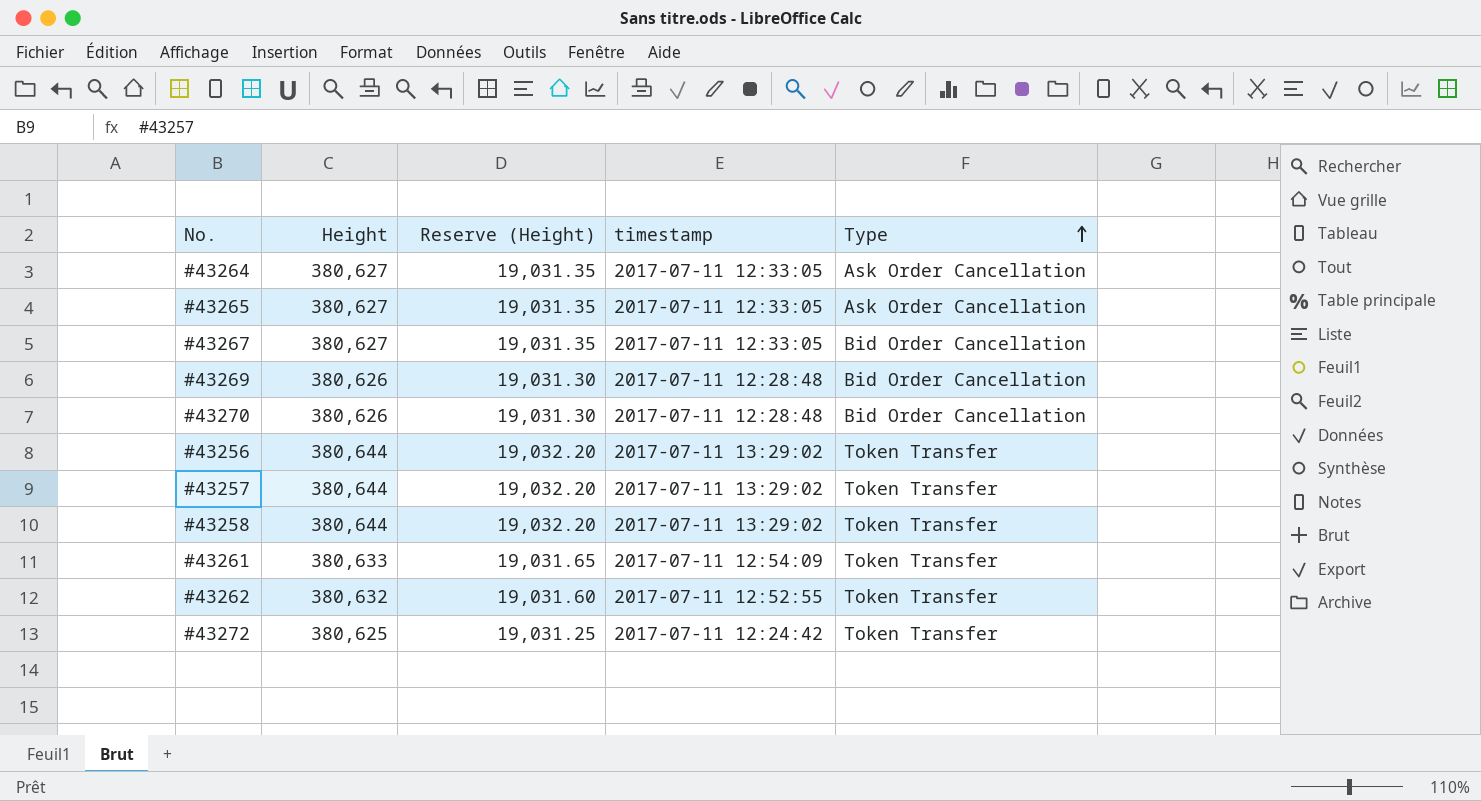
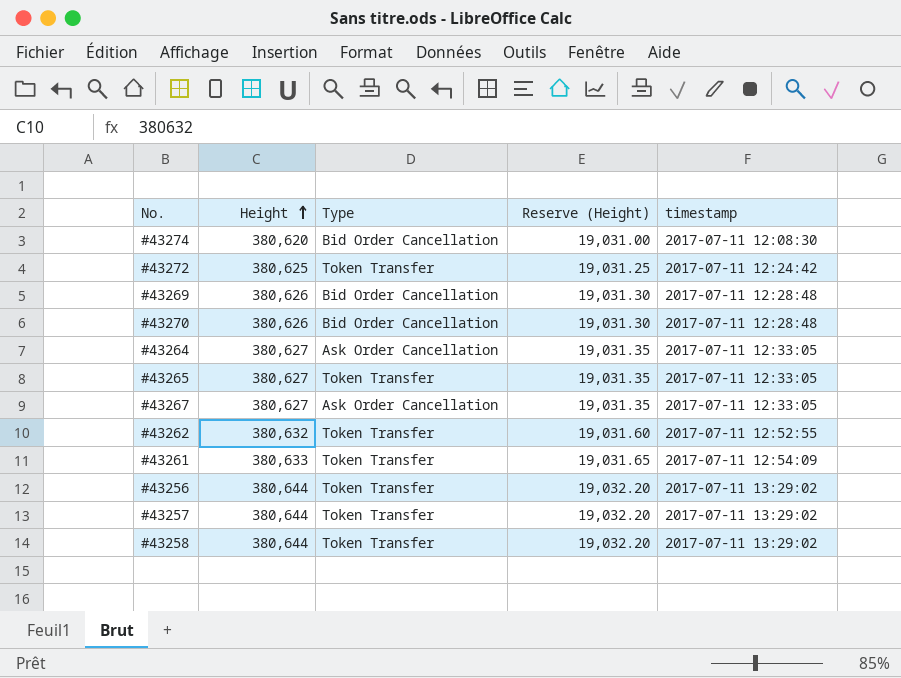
row order: Type ascending -> Height ascending
column Type | position: 5 -> 3
row #43274: none -> 380,620 | Bid Order Cancellation | 19,031.00 | 2017-07-11 12:08:30
#43265 | Type: Ask Order Cancellation -> Token Transfer
#43267 | Type: Bid Order Cancellation -> Ask Order Cancellation

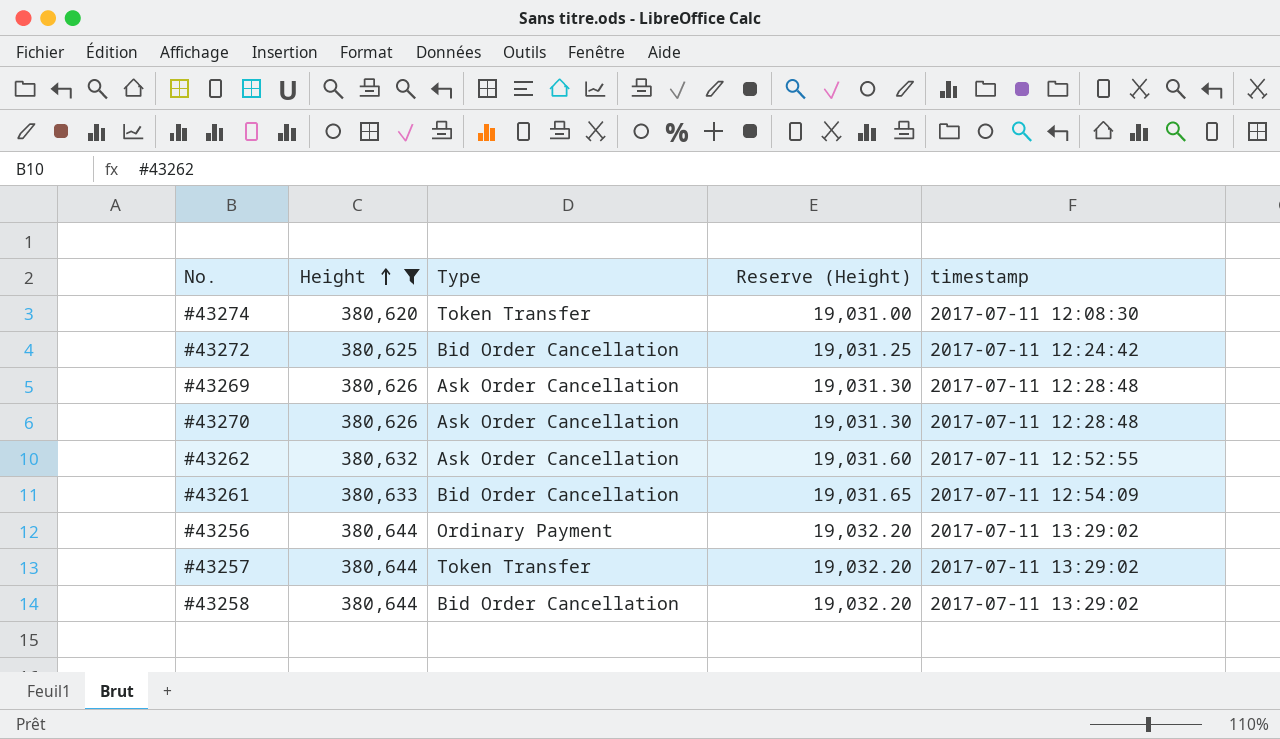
filter: none -> Height != 380,627
#43274 | Type: Bid Order Cancellation -> Token Transfer
#43272 | Type: Token Transfer -> Bid Order Cancellation
#43269 | Type: Bid Order Cancellation -> Ask Order Cancellation
#43270 | Type: Bid Order Cancellation -> Ask Order Cancellation
#43262 | Type: Token Transfer -> Ask Order Cancellation
#43261 | Type: Token Transfer -> Bid Order Cancellation
#43256 | Type: Token Transfer -> Ordinary Payment
#43258 | Type: Token Transfer -> Bid Order Cancellation

